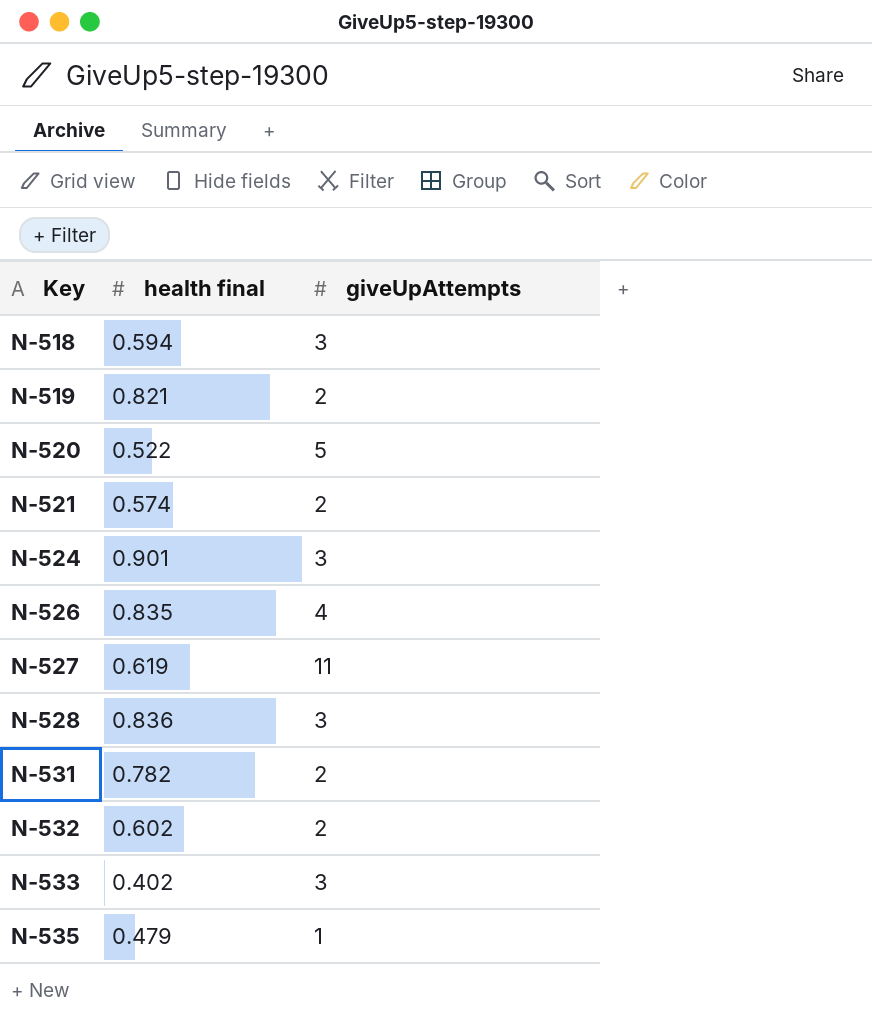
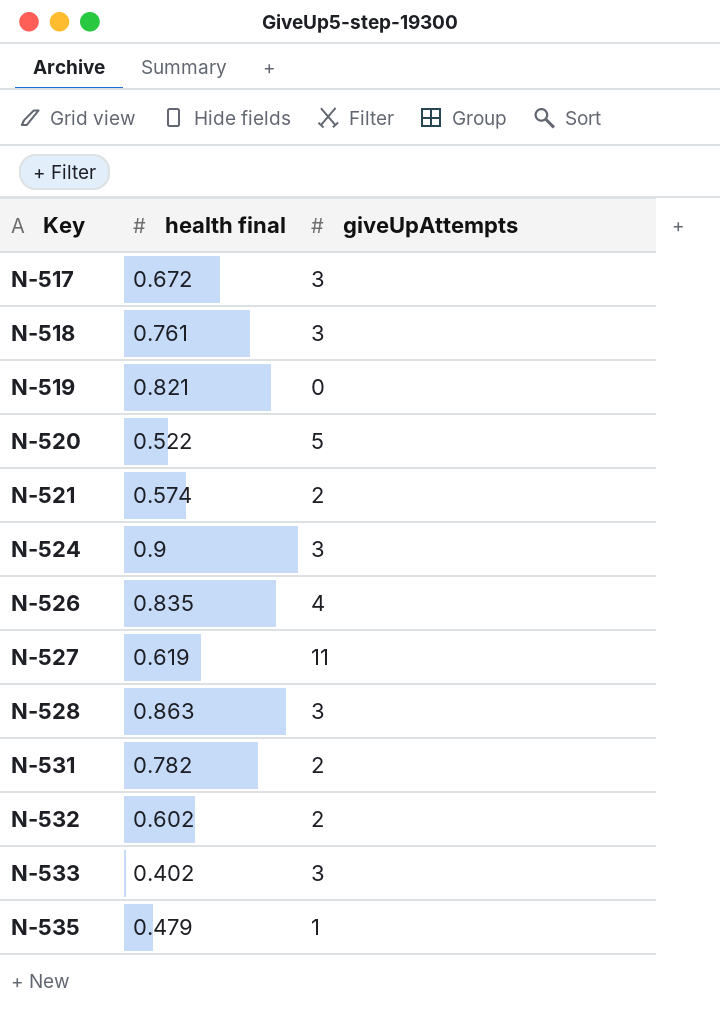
row N-517: none -> 0.672 | 3
N-518 | health final: 0.594 -> 0.761
N-519 | giveUpAttempts: 2 -> 0
N-524 | health final: 0.901 -> 0.9
N-528 | health final: 0.836 -> 0.863

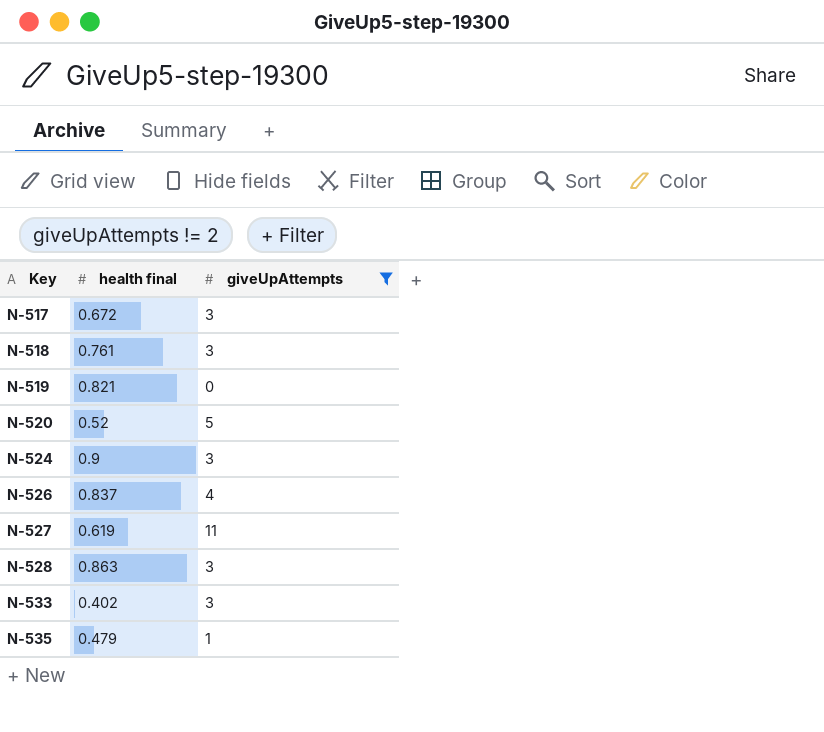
filter: none -> giveUpAttempts != 2
N-520 | health final: 0.522 -> 0.52
N-526 | health final: 0.835 -> 0.837

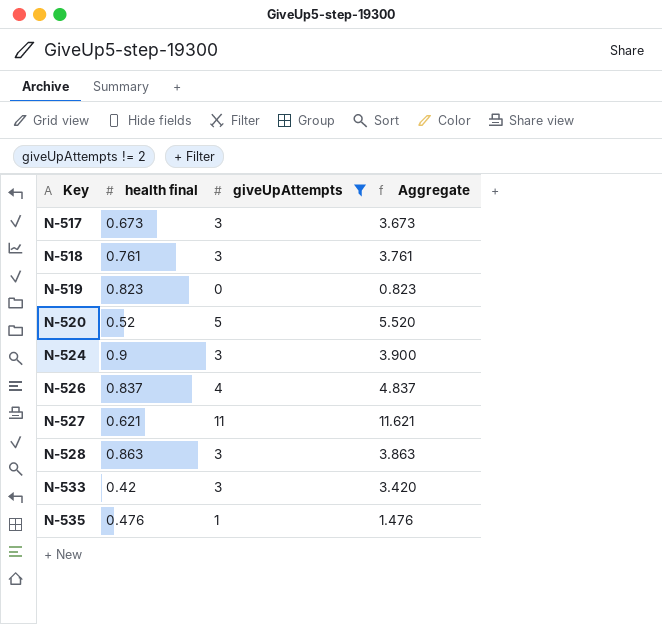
column Aggregate | formula: none -> [health final] + [giveUpAttempts]
N-517 | health final: 0.672 -> 0.673
N-519 | health final: 0.821 -> 0.823
N-527 | health final: 0.619 -> 0.621
N-533 | health final: 0.402 -> 0.42
N-535 | health final: 0.479 -> 0.476

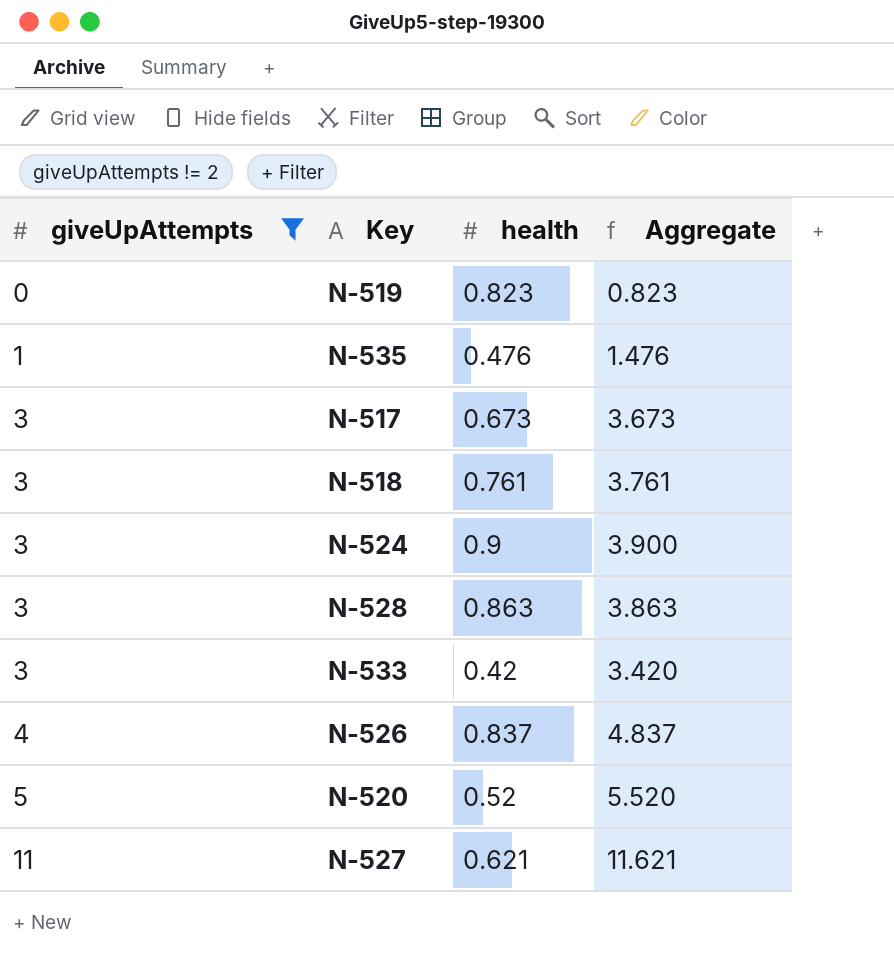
row order: Key ascending -> giveUpAttempts ascending
column giveUpAttempts | position: 3 -> 1
column name: health final -> health

